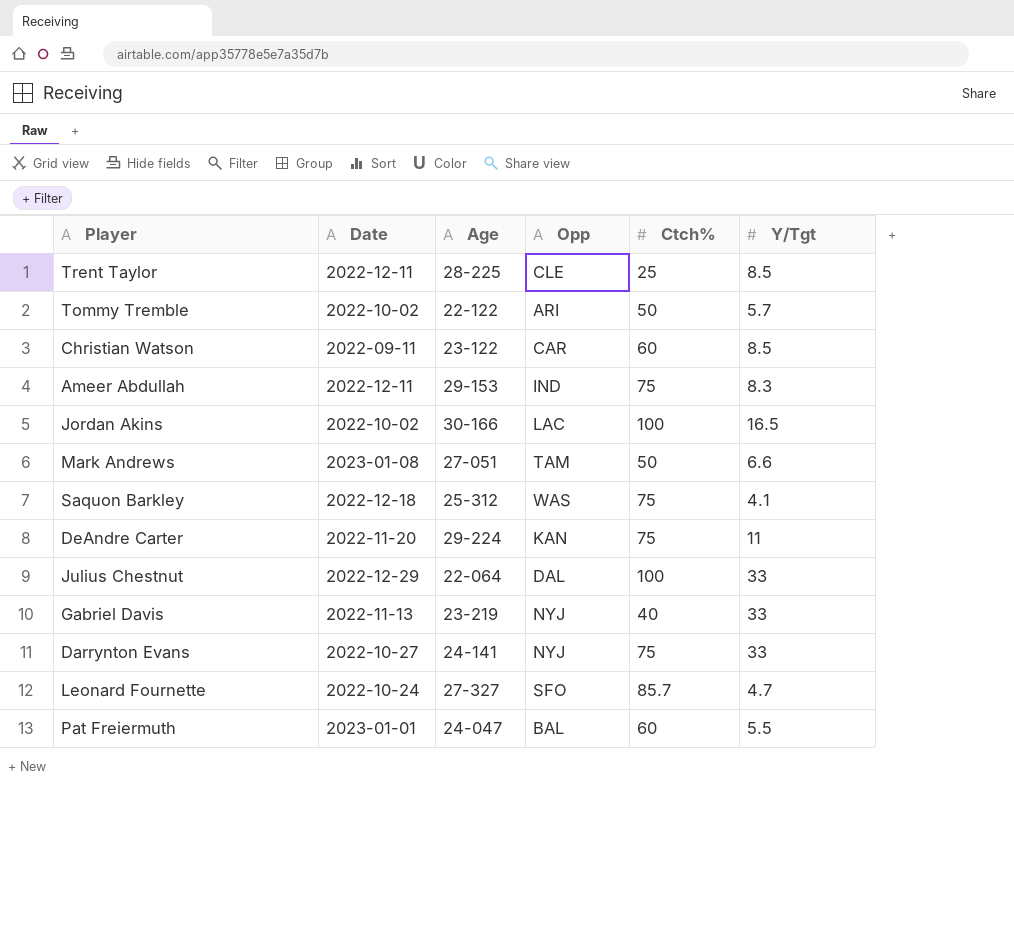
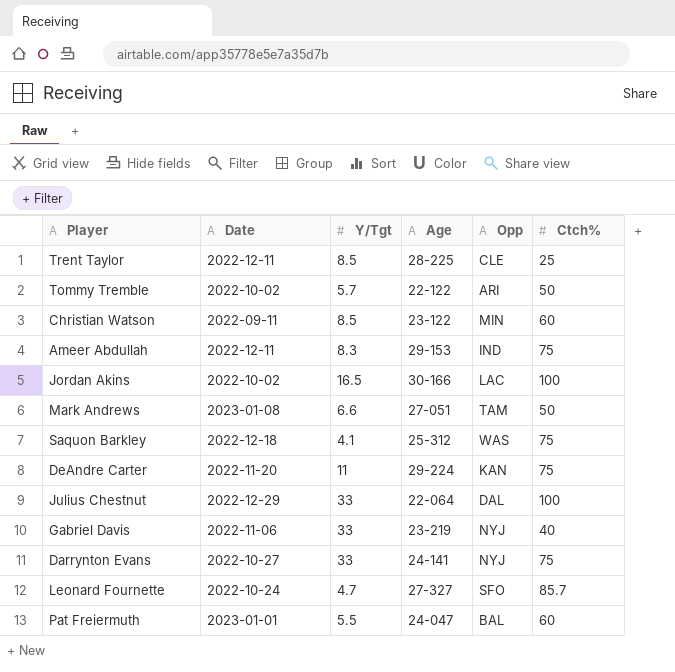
column Y/Tgt | position: 6 -> 3
Christian Watson | Opp: CAR -> MIN
Gabriel Davis | Date: 2022-11-13 -> 2022-11-06

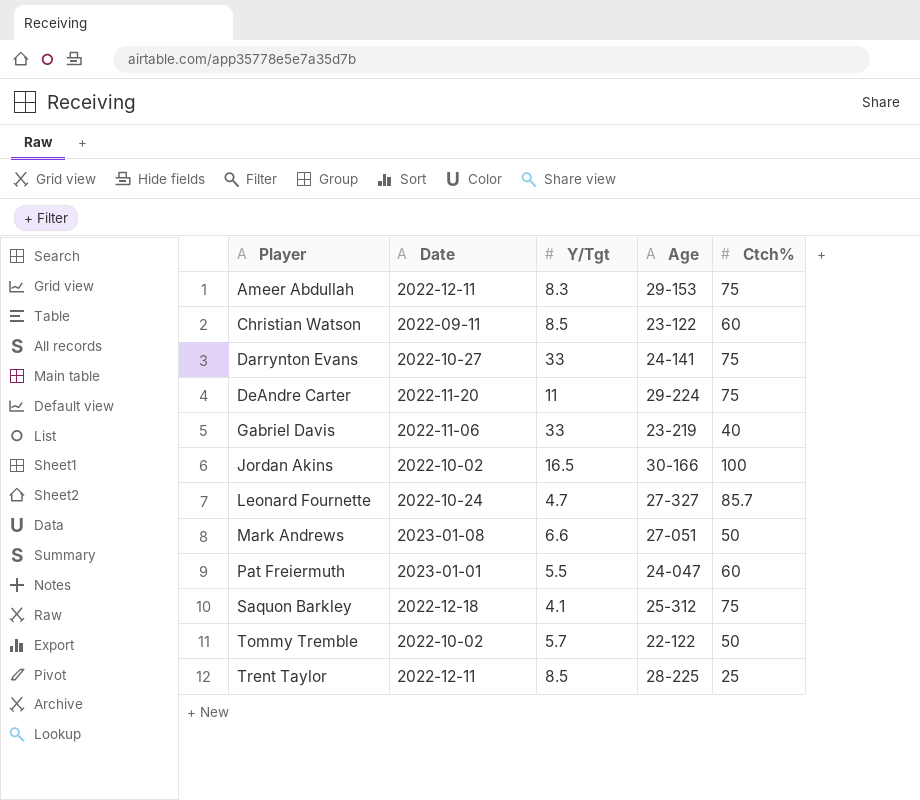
row order: none -> Player ascending
column Opp | position: 5 -> none
row Julius Chestnut: 2022-12-29 | 33 | 22-064 | DAL | 100 -> none

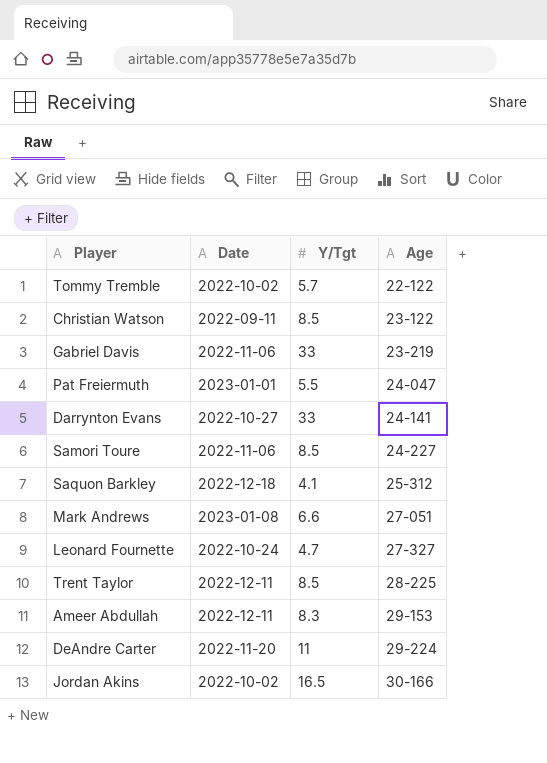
row order: Player ascending -> Age ascending
column Ctch% | position: 5 -> none
row Samori Toure: none -> 2022-11-06 | 8.5 | 24-227

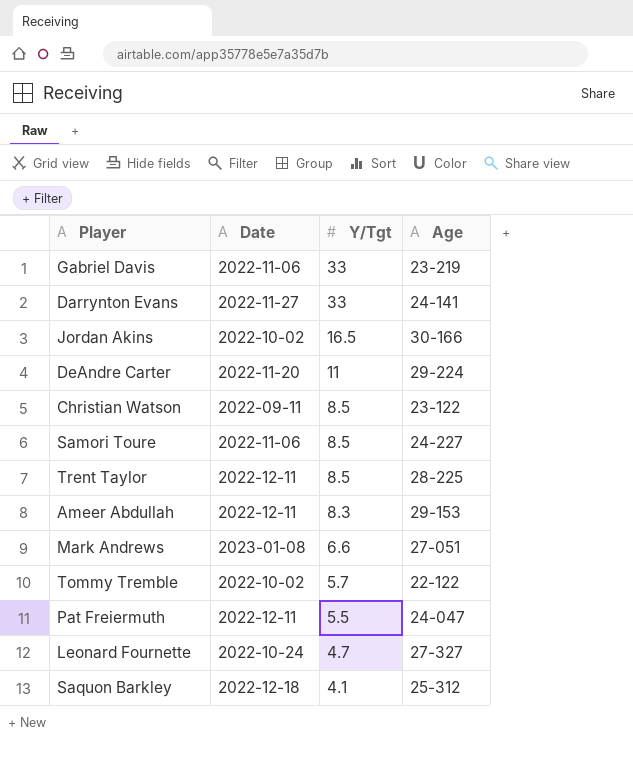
row order: Age ascending -> Y/Tgt descending
Darrynton Evans | Date: 2022-10-27 -> 2022-11-27
Pat Freiermuth | Date: 2023-01-01 -> 2022-12-11

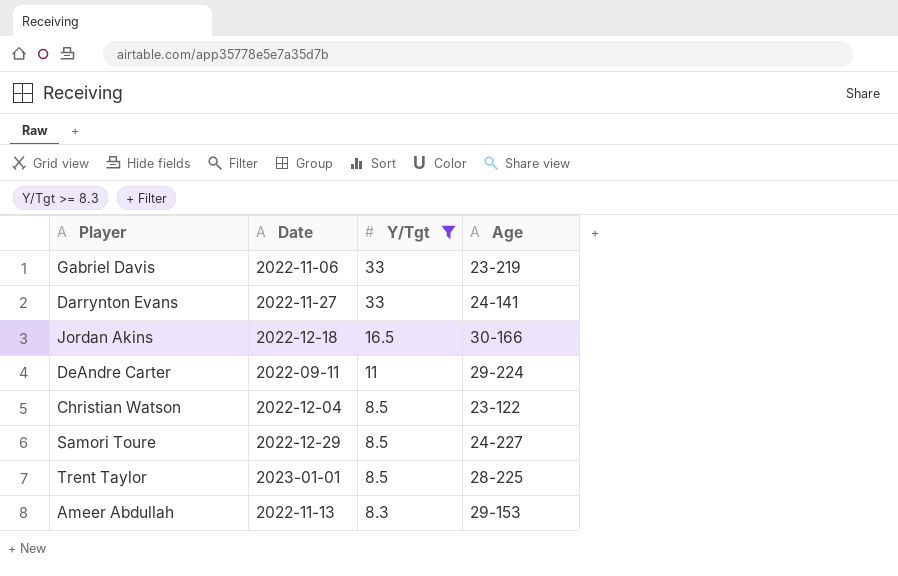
filter: none -> Y/Tgt >= 8.3
Jordan Akins | Date: 2022-10-02 -> 2022-12-18
DeAndre Carter | Date: 2022-11-20 -> 2022-09-11
Christian Watson | Date: 2022-09-11 -> 2022-12-04
Samori Toure | Date: 2022-11-06 -> 2022-12-29
Trent Taylor | Date: 2022-12-11 -> 2023-01-01
Ameer Abdullah | Date: 2022-12-11 -> 2022-11-13

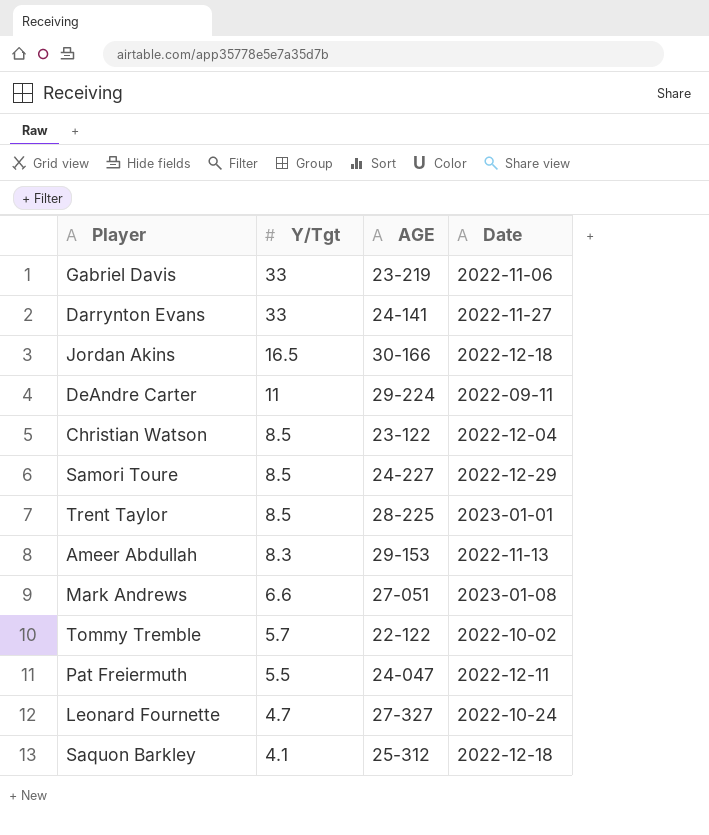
filter: Y/Tgt >= 8.3 -> none
column name: Age -> AGE
column Date | position: 2 -> 4

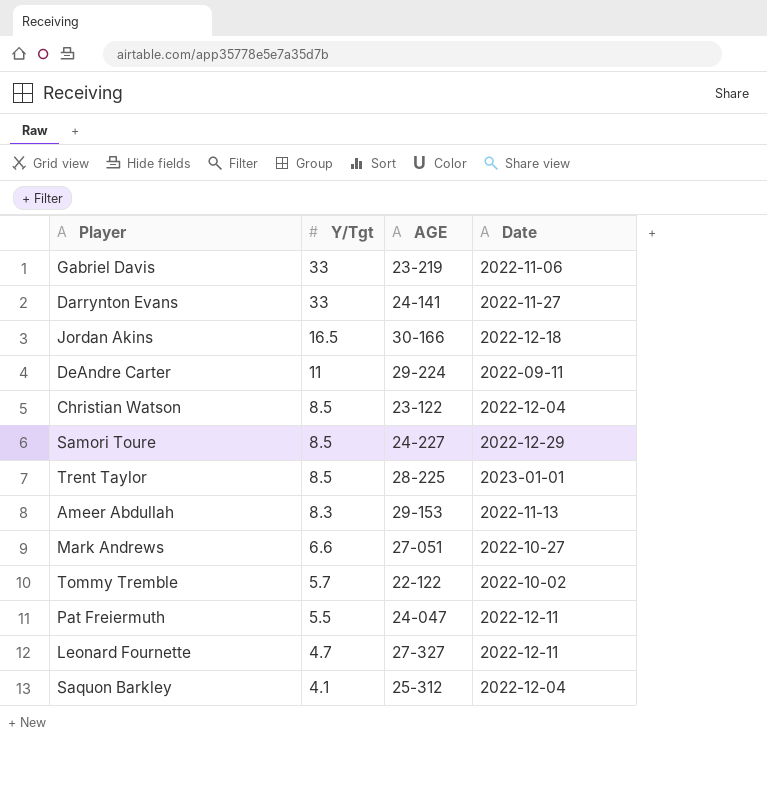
Mark Andrews | Date: 2023-01-08 -> 2022-10-27
Leonard Fournette | Date: 2022-10-24 -> 2022-12-11
Saquon Barkley | Date: 2022-12-18 -> 2022-12-04

